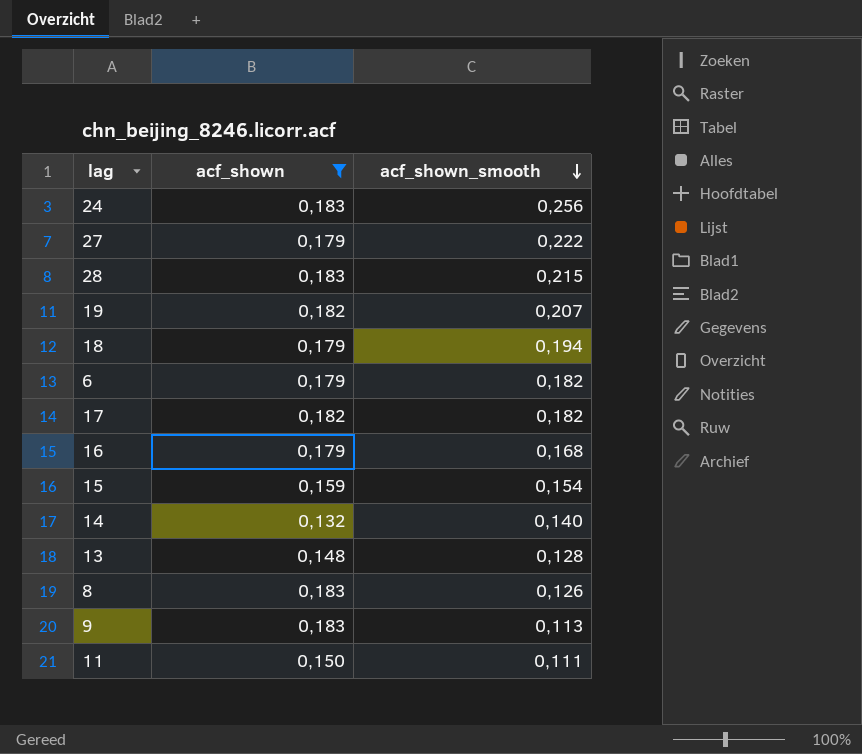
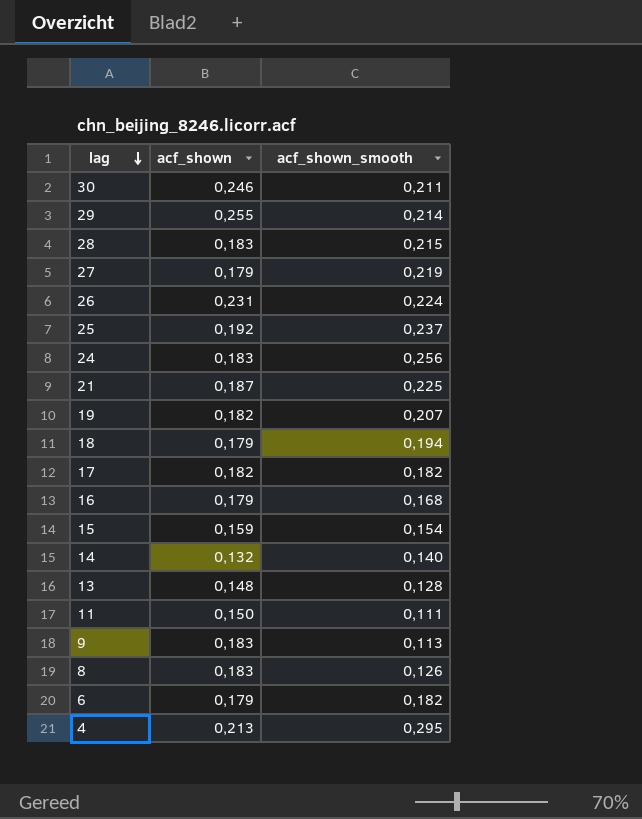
filter: acf_shown <= 0,183 -> none
row order: acf_shown_smooth descending -> lag descending
27 | acf_shown_smooth: 0,222 -> 0,219

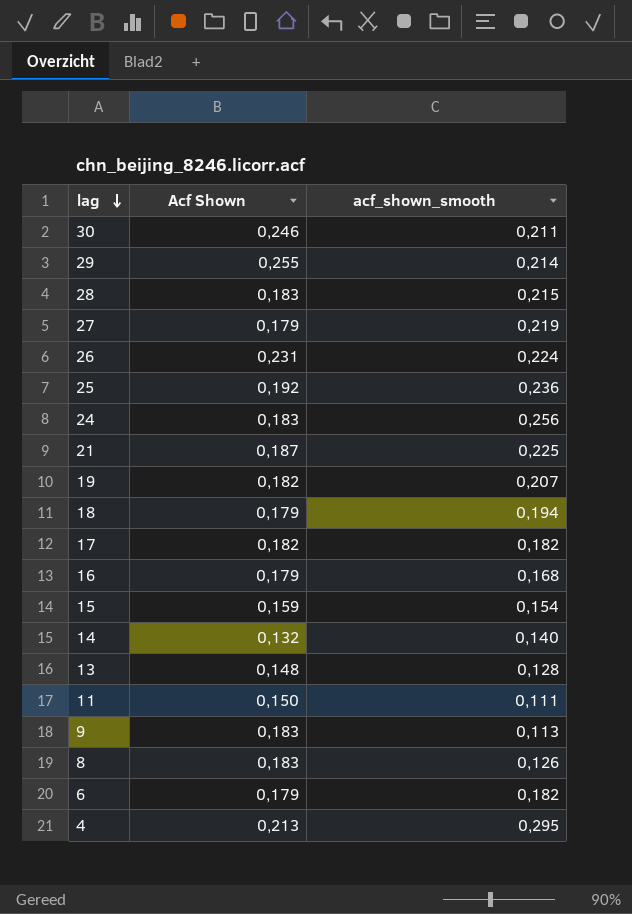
column name: acf_shown -> Acf Shown
25 | acf_shown_smooth: 0,237 -> 0,236

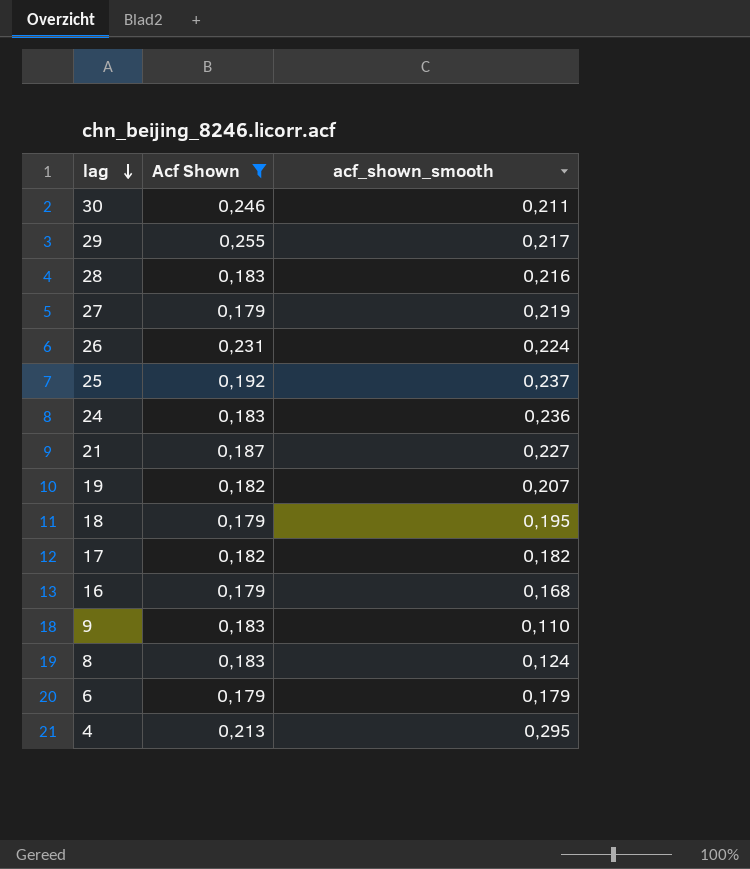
filter: none -> Acf Shown >= 0,179
29 | acf_shown_smooth: 0,214 -> 0,217
28 | acf_shown_smooth: 0,215 -> 0,216
25 | acf_shown_smooth: 0,236 -> 0,237
24 | acf_shown_smooth: 0,256 -> 0,236
21 | acf_shown_smooth: 0,225 -> 0,227
18 | acf_shown_smooth: 0,194 -> 0,195
9 | acf_shown_smooth: 0,113 -> 0,110
8 | acf_shown_smooth: 0,126 -> 0,124
6 | acf_shown_smooth: 0,182 -> 0,179

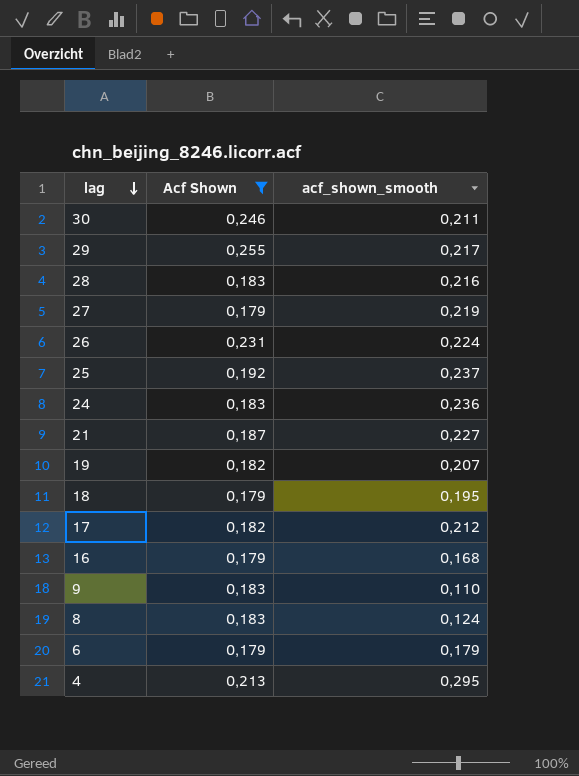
17 | acf_shown_smooth: 0,182 -> 0,212

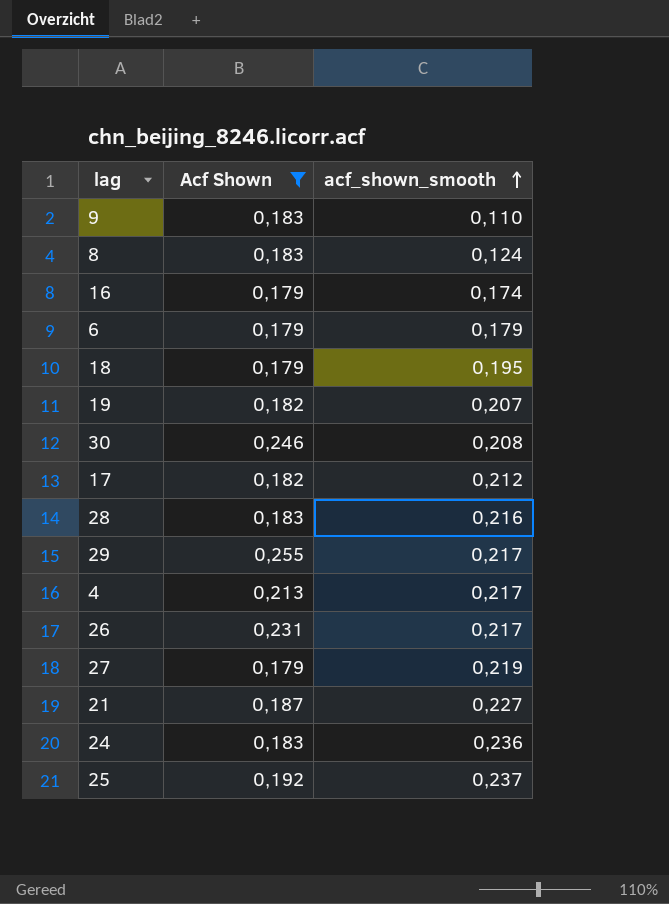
row order: lag descending -> acf_shown_smooth ascending
16 | acf_shown_smooth: 0,168 -> 0,174
30 | acf_shown_smooth: 0,211 -> 0,208
4 | acf_shown_smooth: 0,295 -> 0,217
26 | acf_shown_smooth: 0,224 -> 0,217

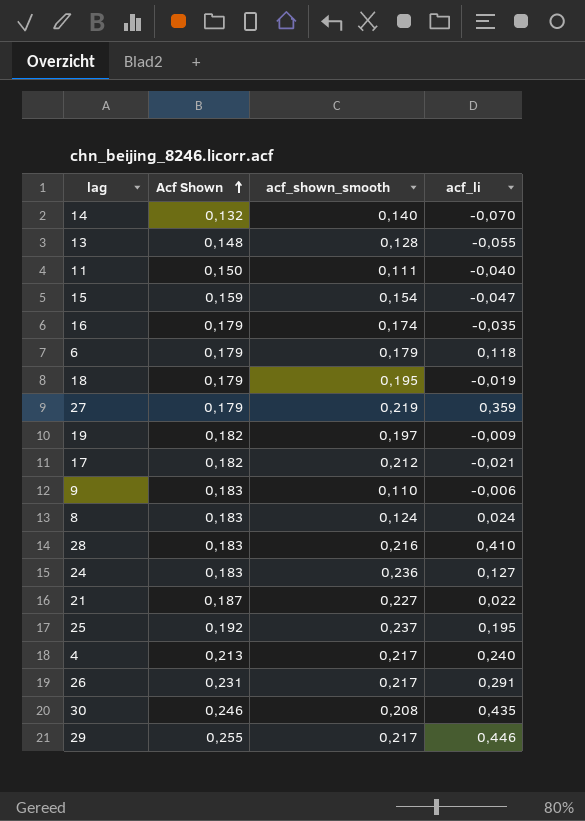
filter: Acf Shown >= 0,179 -> none
row order: acf_shown_smooth ascending -> Acf Shown ascending
column acf_li | position: none -> 4
19 | acf_shown_smooth: 0,207 -> 0,197

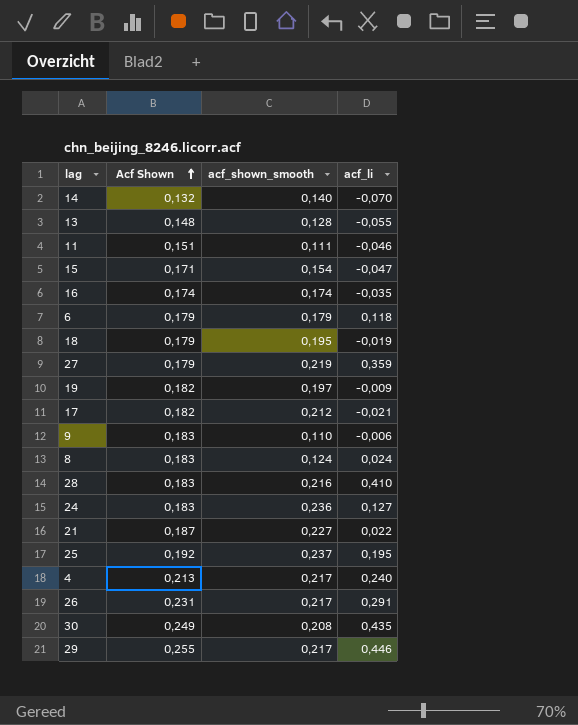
11 | Acf Shown: 0,150 -> 0,151
11 | acf_li: -0,040 -> -0,046
15 | Acf Shown: 0,159 -> 0,171
16 | Acf Shown: 0,179 -> 0,174
30 | Acf Shown: 0,246 -> 0,249

